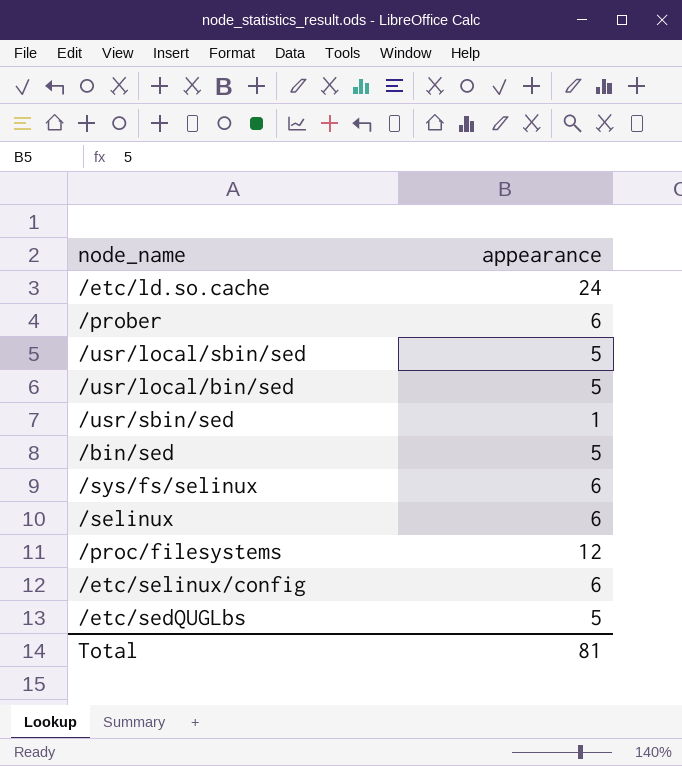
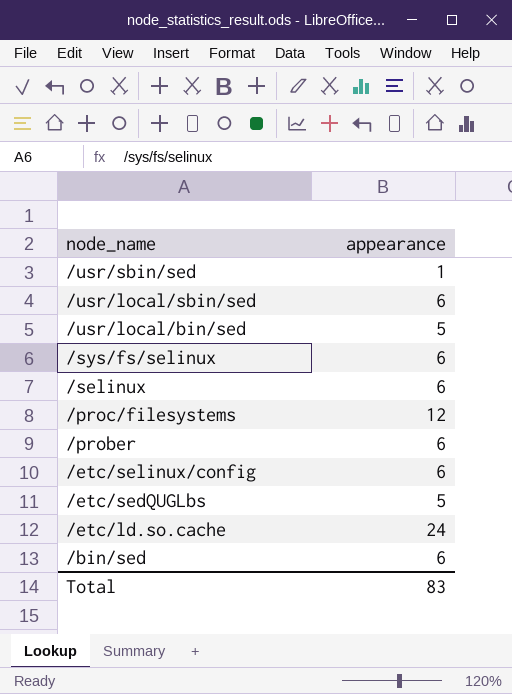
row order: none -> node_name descending
/usr/local/sbin/sed | appearance: 5 -> 6
/bin/sed | appearance: 5 -> 6
Total | appearance: 81 -> 83

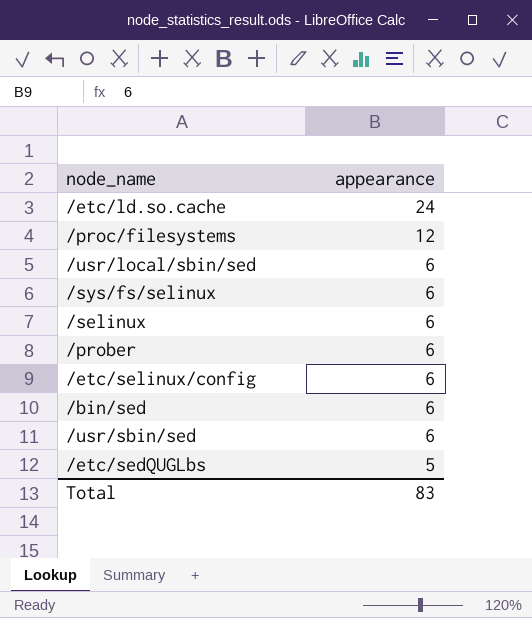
row order: node_name descending -> appearance descending
row /usr/local/bin/sed: 5 -> none
/usr/sbin/sed | appearance: 1 -> 6

